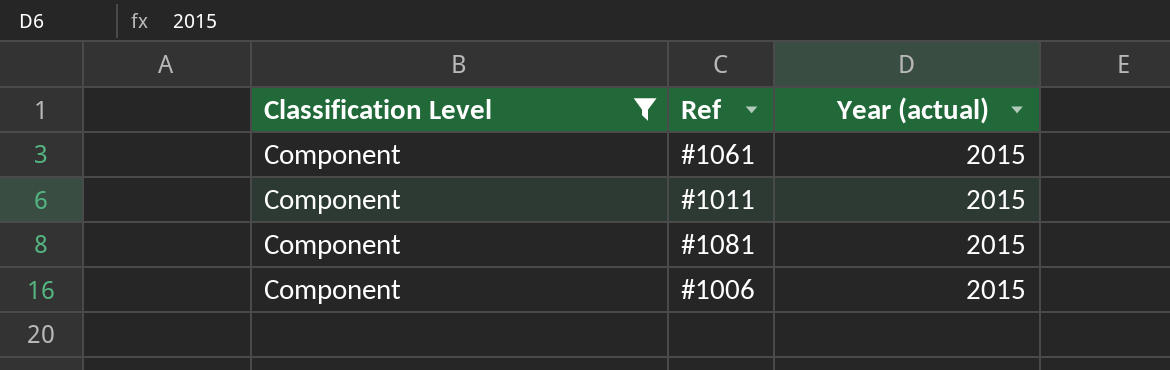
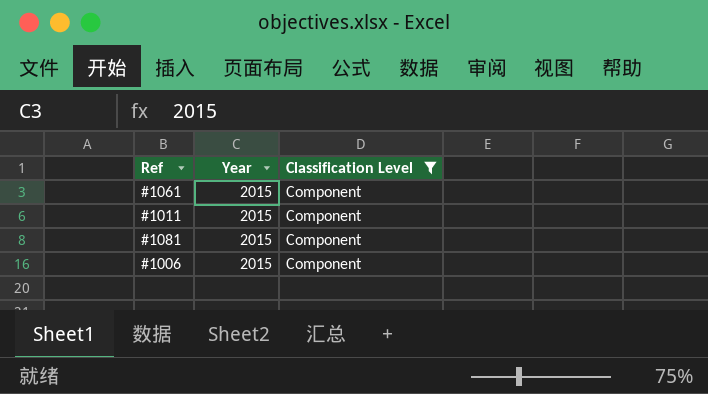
column name: Year (actual) -> Year
column Classification Level | position: 1 -> 3

